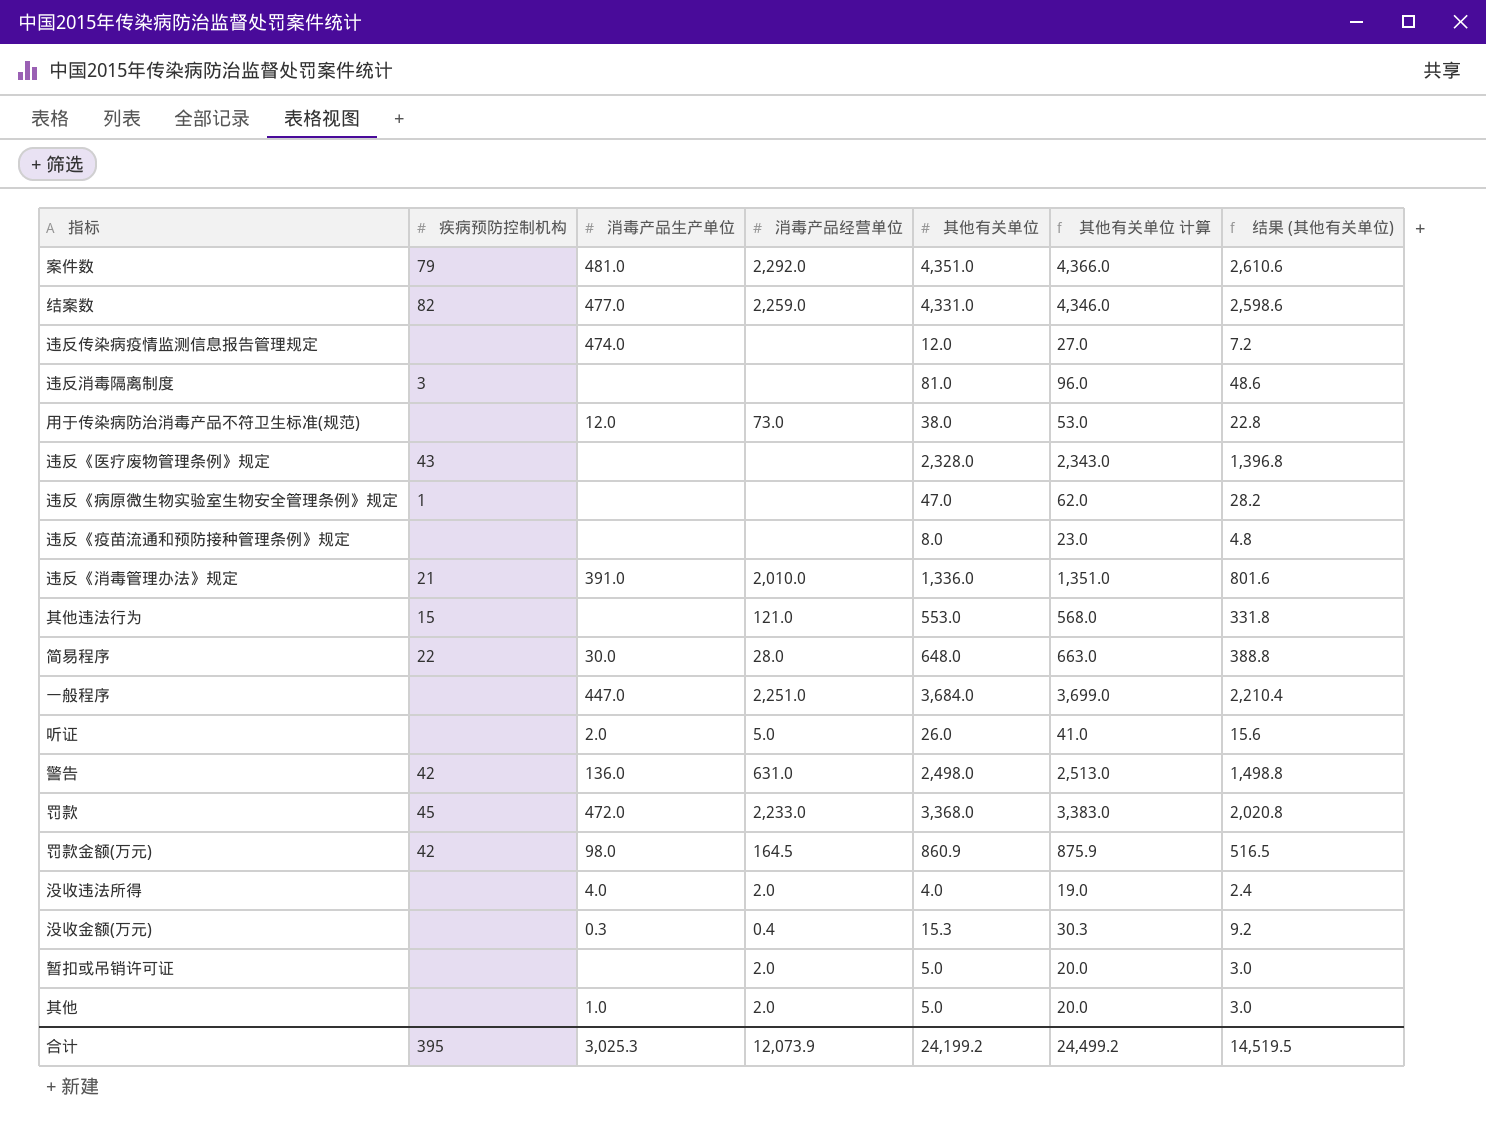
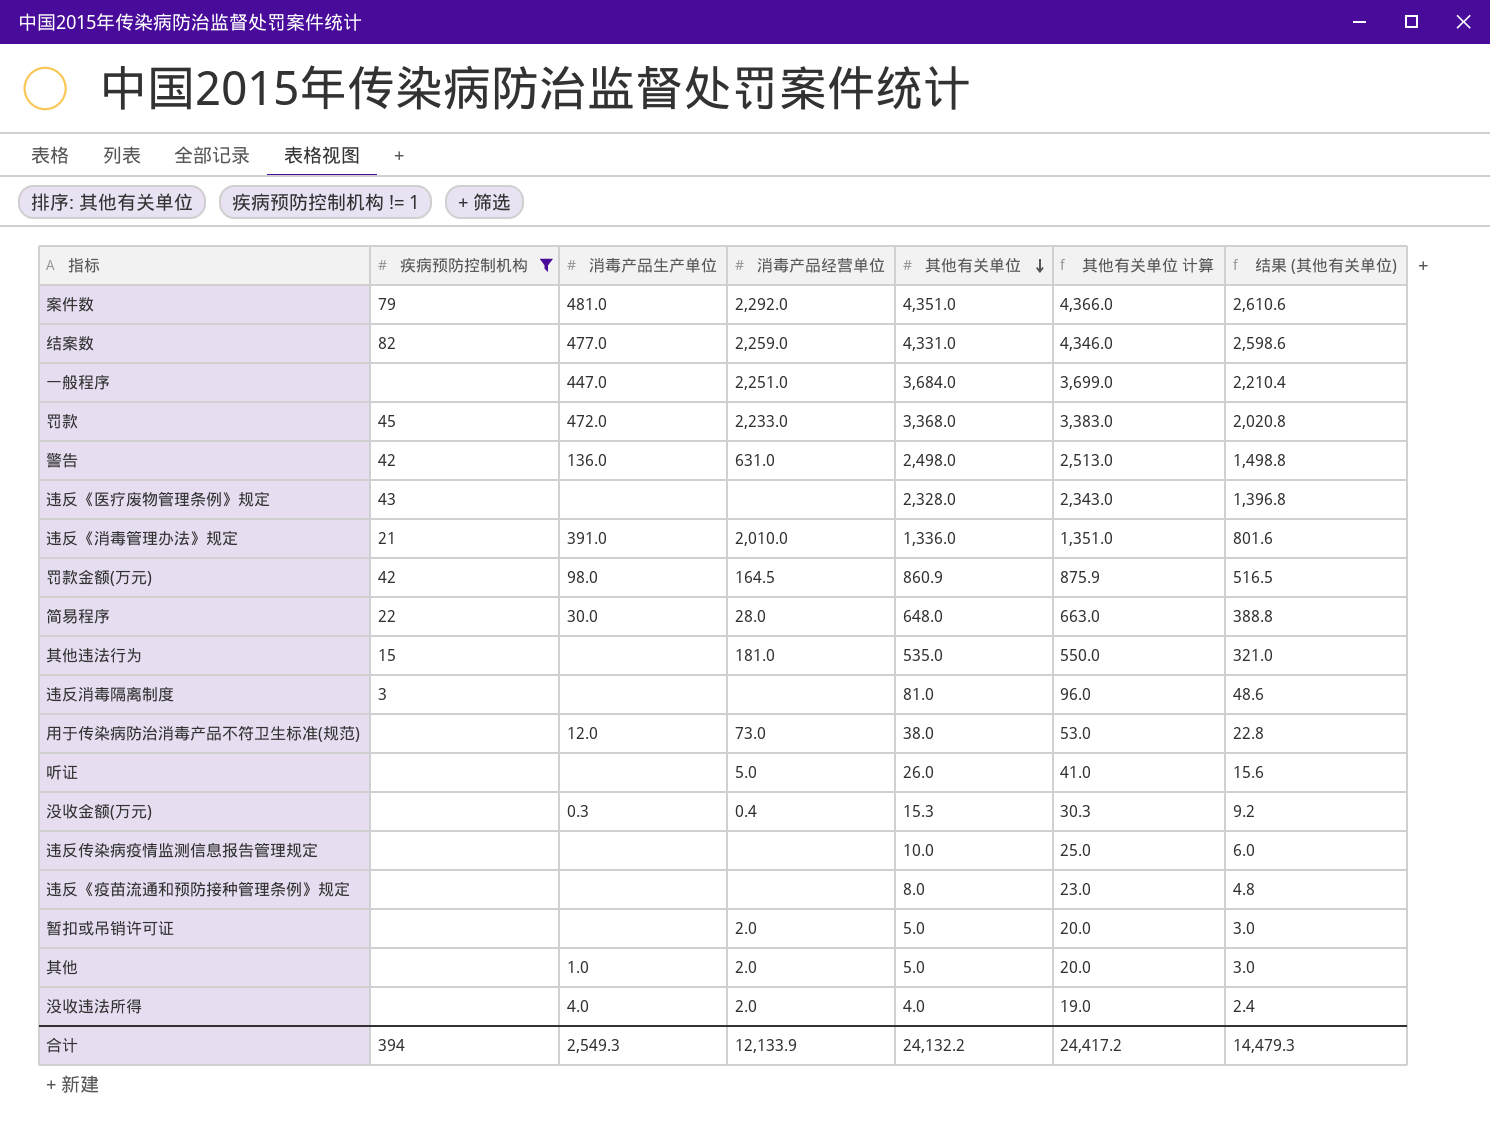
filter: none -> 疾病预防控制机构 != 1
row order: none -> 其他有关单位 descending
其他违法行为 | 消毒产品经营单位: 121.0 -> 181.0
其他违法行为 | 其他有关单位: 553.0 -> 535.0
其他违法行为 | 其他有关单位 计算: 568.0 -> 550.0
其他违法行为 | 结果 (其他有关单位): 331.8 -> 321.0
听证 | 消毒产品生产单位: 2.0 -> none
违反传染病疫情监测信息报告管理规定 | 消毒产品生产单位: 474.0 -> none
违反传染病疫情监测信息报告管理规定 | 其他有关单位: 12.0 -> 10.0
违反传染病疫情监测信息报告管理规定 | 其他有关单位 计算: 27.0 -> 25.0
违反传染病疫情监测信息报告管理规定 | 结果 (其他有关单位): 7.2 -> 6.0
合计 | 疾病预防控制机构: 395 -> 394
合计 | 消毒产品生产单位: 3,025.3 -> 2,549.3
合计 | 消毒产品经营单位: 12,073.9 -> 12,133.9
合计 | 其他有关单位: 24,199.2 -> 24,132.2
合计 | 其他有关单位 计算: 24,499.2 -> 24,417.2
合计 | 结果 (其他有关单位): 14,519.5 -> 14,479.3

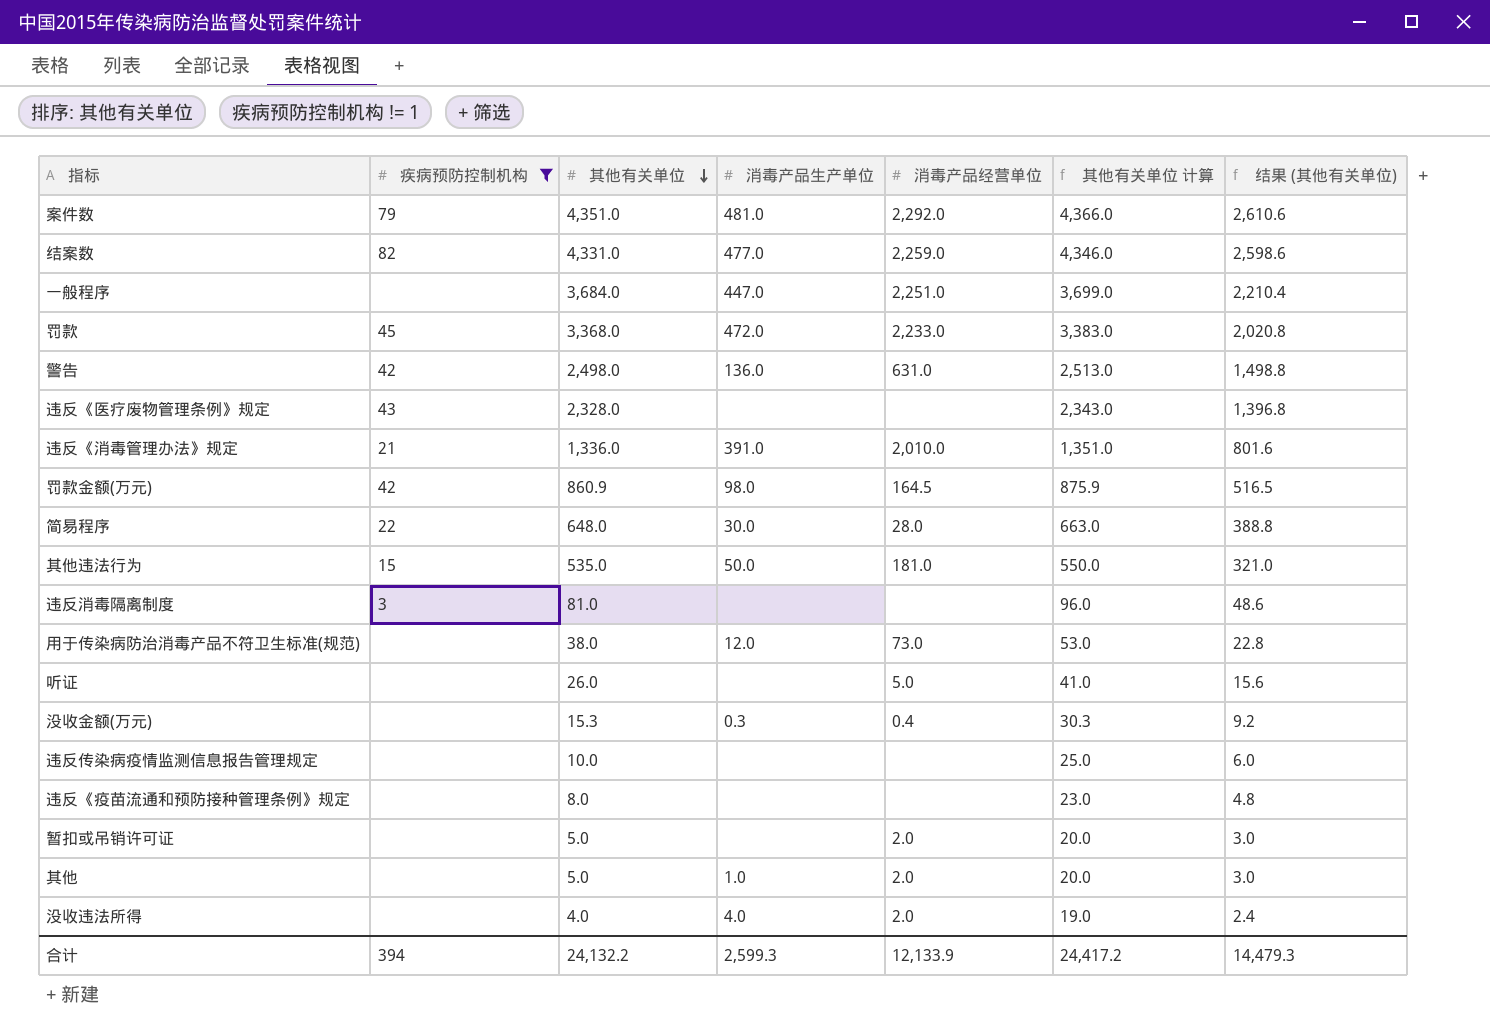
column 其他有关单位 | position: 5 -> 3
其他违法行为 | 消毒产品生产单位: none -> 50.0
合计 | 消毒产品生产单位: 2,549.3 -> 2,599.3

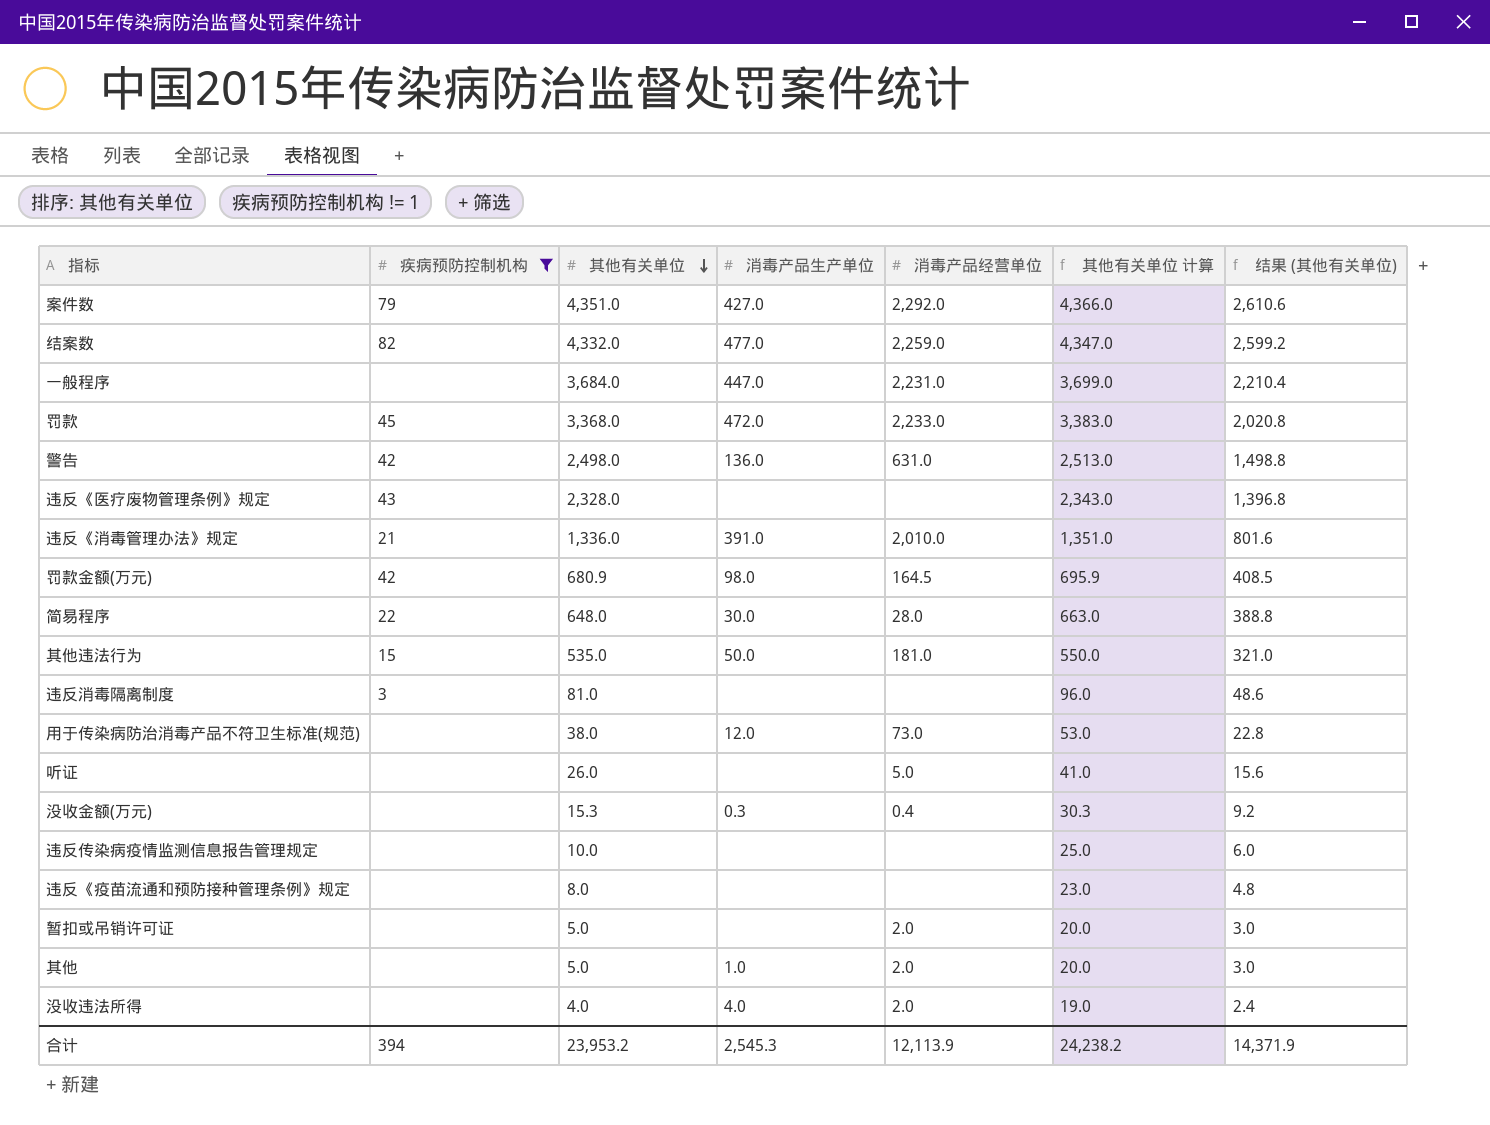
案件数 | 消毒产品生产单位: 481.0 -> 427.0
结案数 | 其他有关单位: 4,331.0 -> 4,332.0
结案数 | 其他有关单位 计算: 4,346.0 -> 4,347.0
结案数 | 结果 (其他有关单位): 2,598.6 -> 2,599.2
一般程序 | 消毒产品经营单位: 2,251.0 -> 2,231.0
罚款金额(万元) | 其他有关单位: 860.9 -> 680.9
罚款金额(万元) | 其他有关单位 计算: 875.9 -> 695.9
罚款金额(万元) | 结果 (其他有关单位): 516.5 -> 408.5
合计 | 其他有关单位: 24,132.2 -> 23,953.2
合计 | 消毒产品生产单位: 2,599.3 -> 2,545.3
合计 | 消毒产品经营单位: 12,133.9 -> 12,113.9
合计 | 其他有关单位 计算: 24,417.2 -> 24,238.2
合计 | 结果 (其他有关单位): 14,479.3 -> 14,371.9

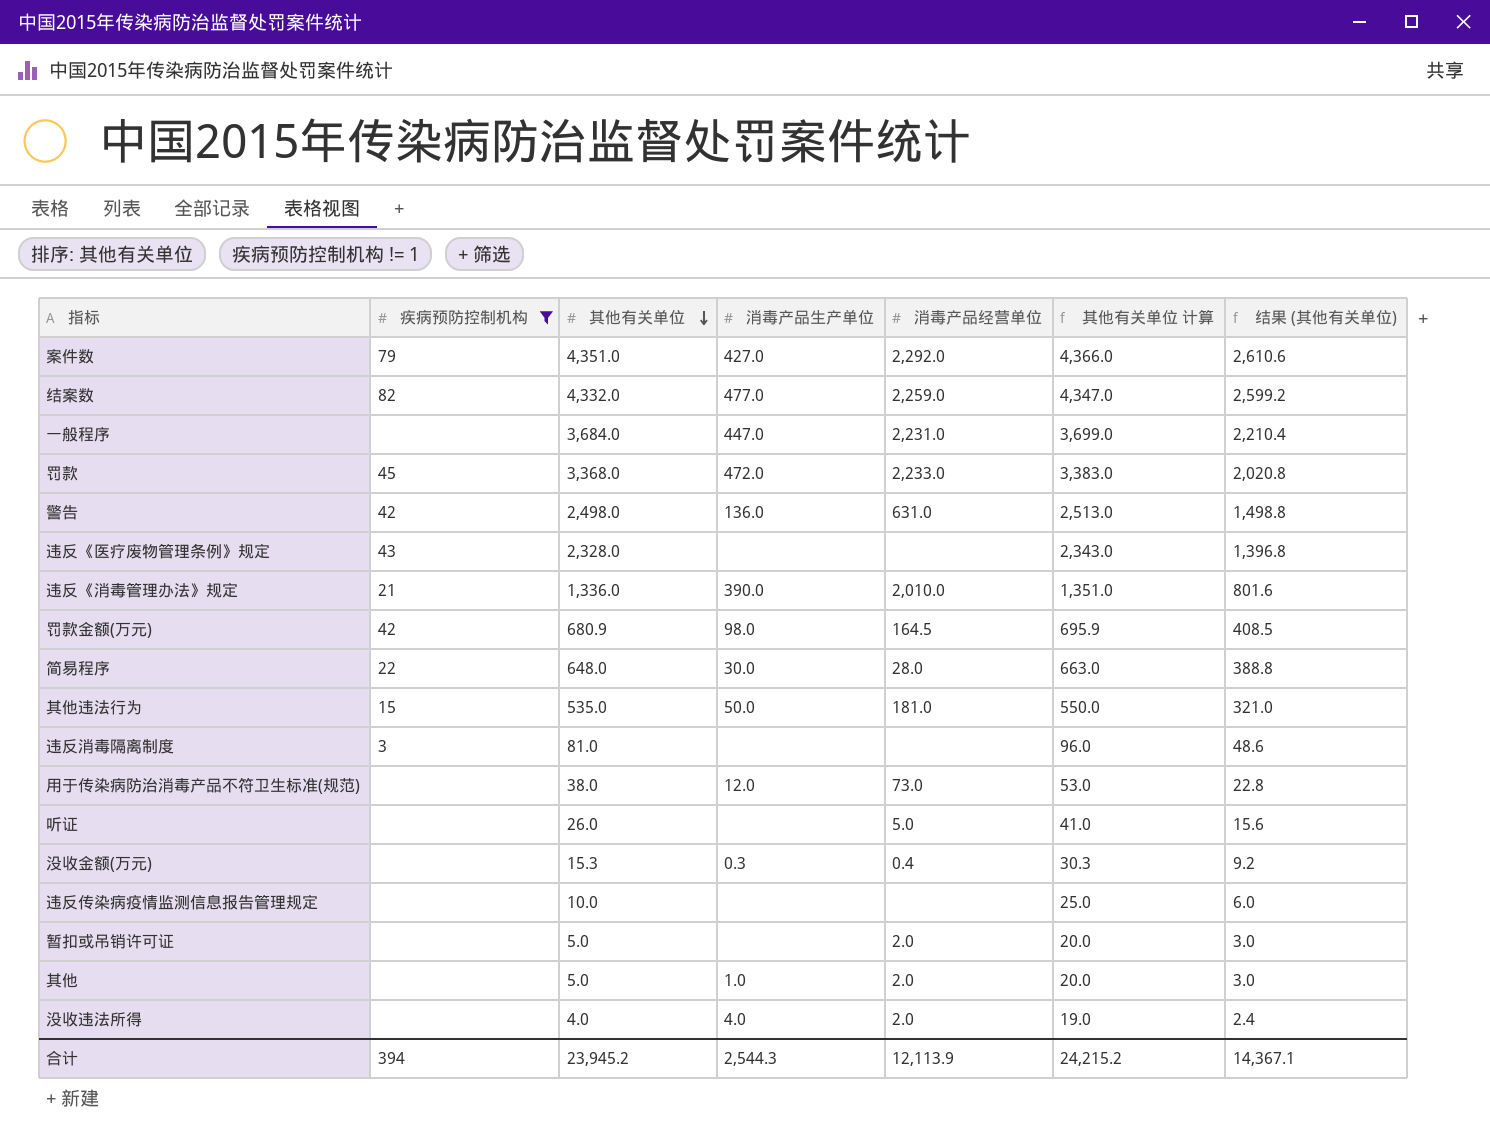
row 违反《疫苗流通和预防接种管理条例》规定: none | 8.0 | none | none | 23.0 | 4.8 -> none
违反《消毒管理办法》规定 | 消毒产品生产单位: 391.0 -> 390.0
合计 | 其他有关单位: 23,953.2 -> 23,945.2
合计 | 消毒产品生产单位: 2,545.3 -> 2,544.3
合计 | 其他有关单位 计算: 24,238.2 -> 24,215.2
合计 | 结果 (其他有关单位): 14,371.9 -> 14,367.1

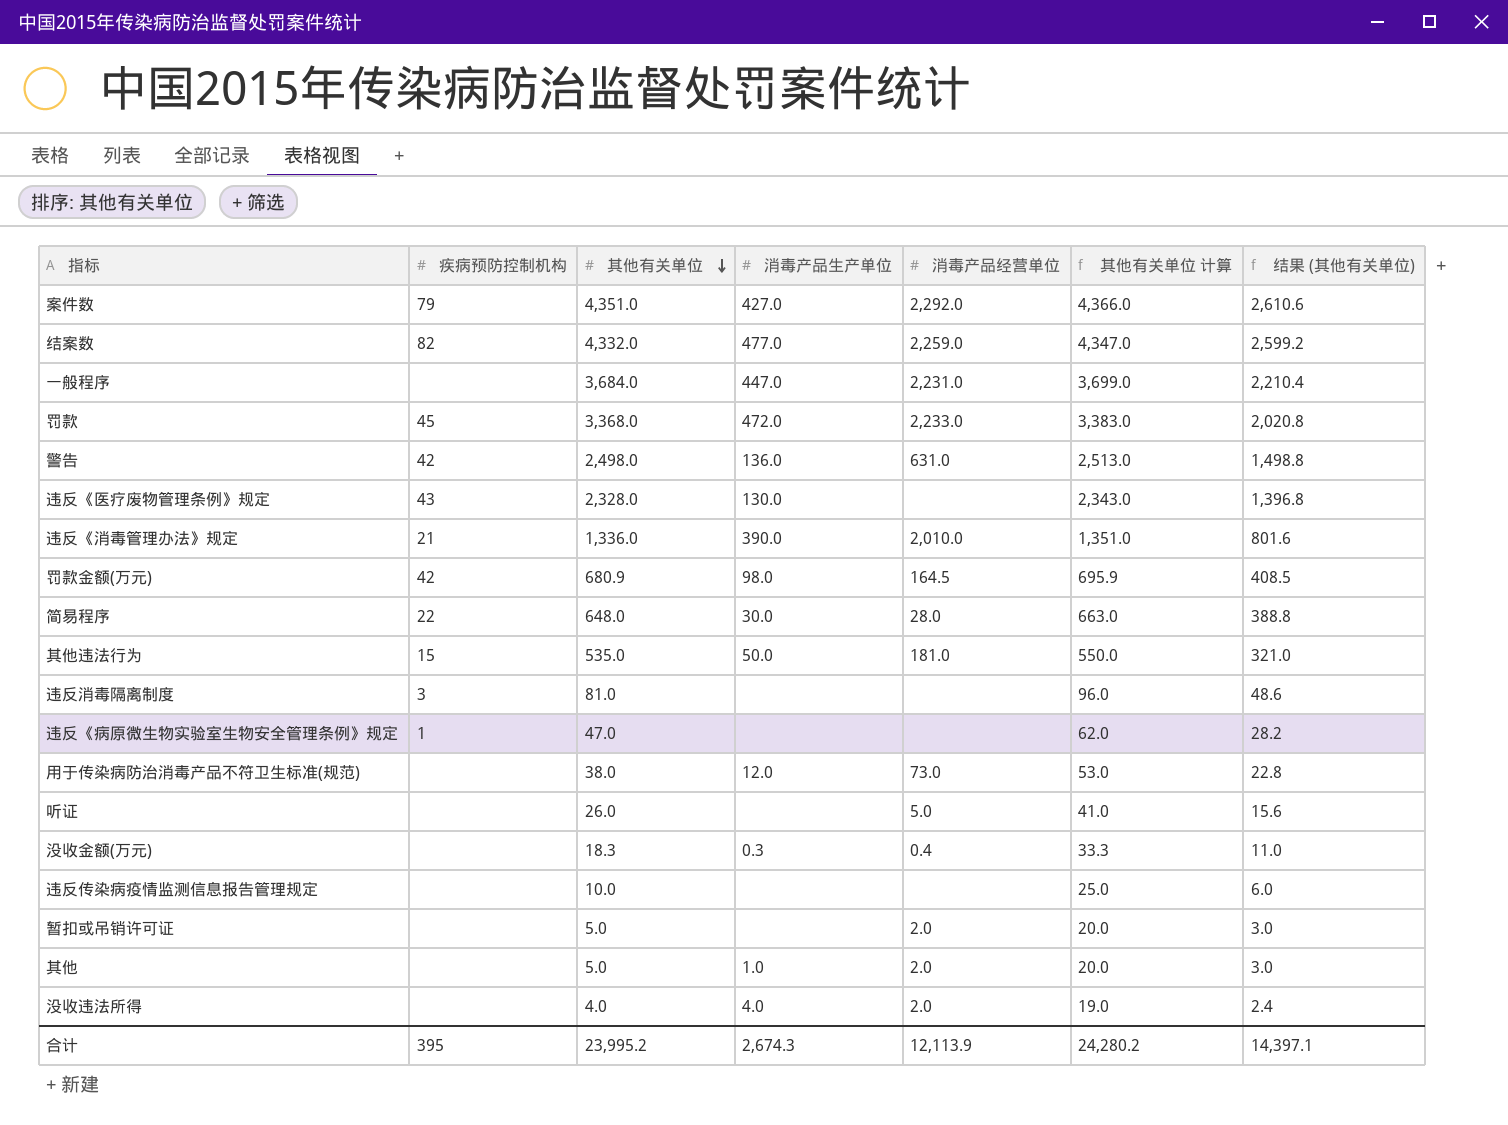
filter: 疾病预防控制机构 != 1 -> none
违反《医疗废物管理条例》规定 | 消毒产品生产单位: none -> 130.0
没收金额(万元) | 其他有关单位: 15.3 -> 18.3
没收金额(万元) | 其他有关单位 计算: 30.3 -> 33.3
没收金额(万元) | 结果 (其他有关单位): 9.2 -> 11.0
合计 | 疾病预防控制机构: 394 -> 395
合计 | 其他有关单位: 23,945.2 -> 23,995.2
合计 | 消毒产品生产单位: 2,544.3 -> 2,674.3
合计 | 其他有关单位 计算: 24,215.2 -> 24,280.2
合计 | 结果 (其他有关单位): 14,367.1 -> 14,397.1

